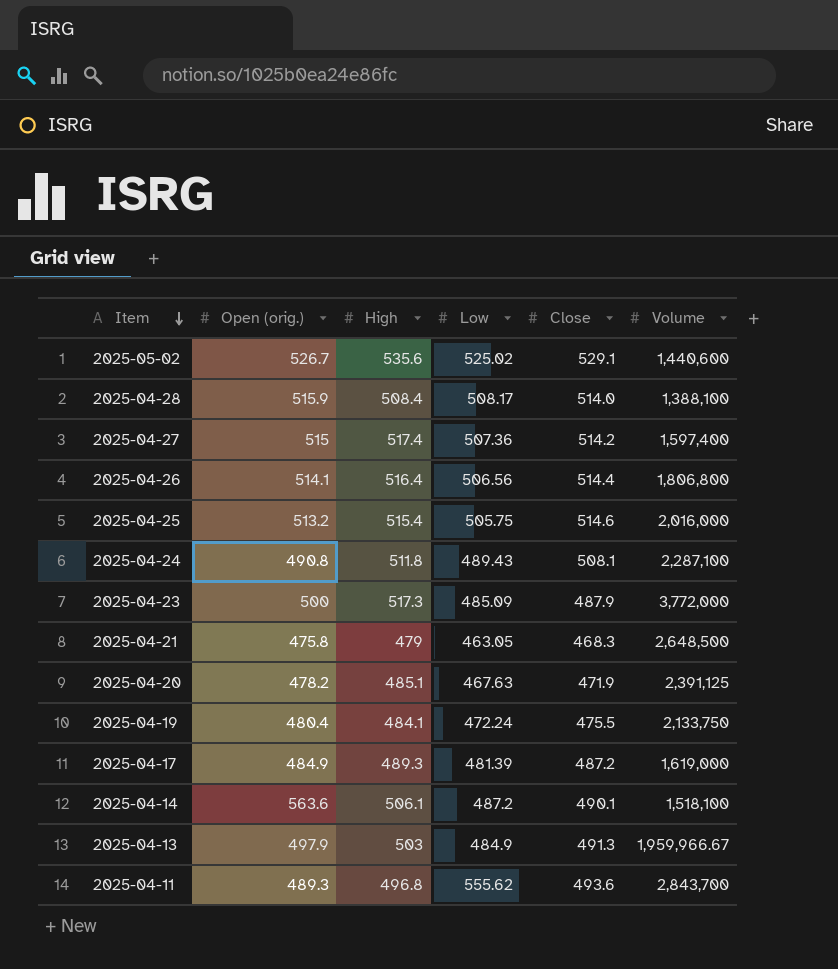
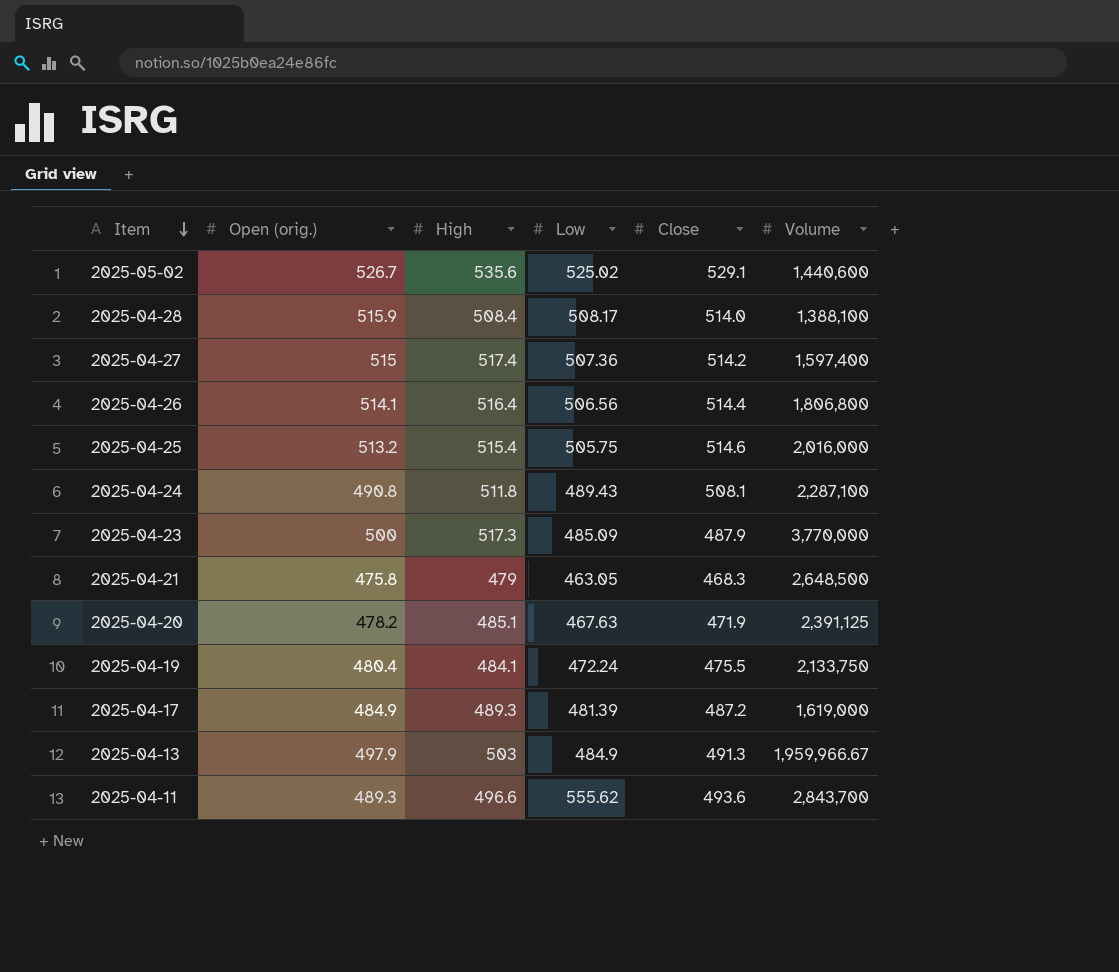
row 2025-04-14: 563.6 | 506.1 | 487.2 | 490.1 | 1,518,100 -> none
2025-04-23 | Volume: 3,772,000 -> 3,770,000
2025-04-11 | High: 496.8 -> 496.6

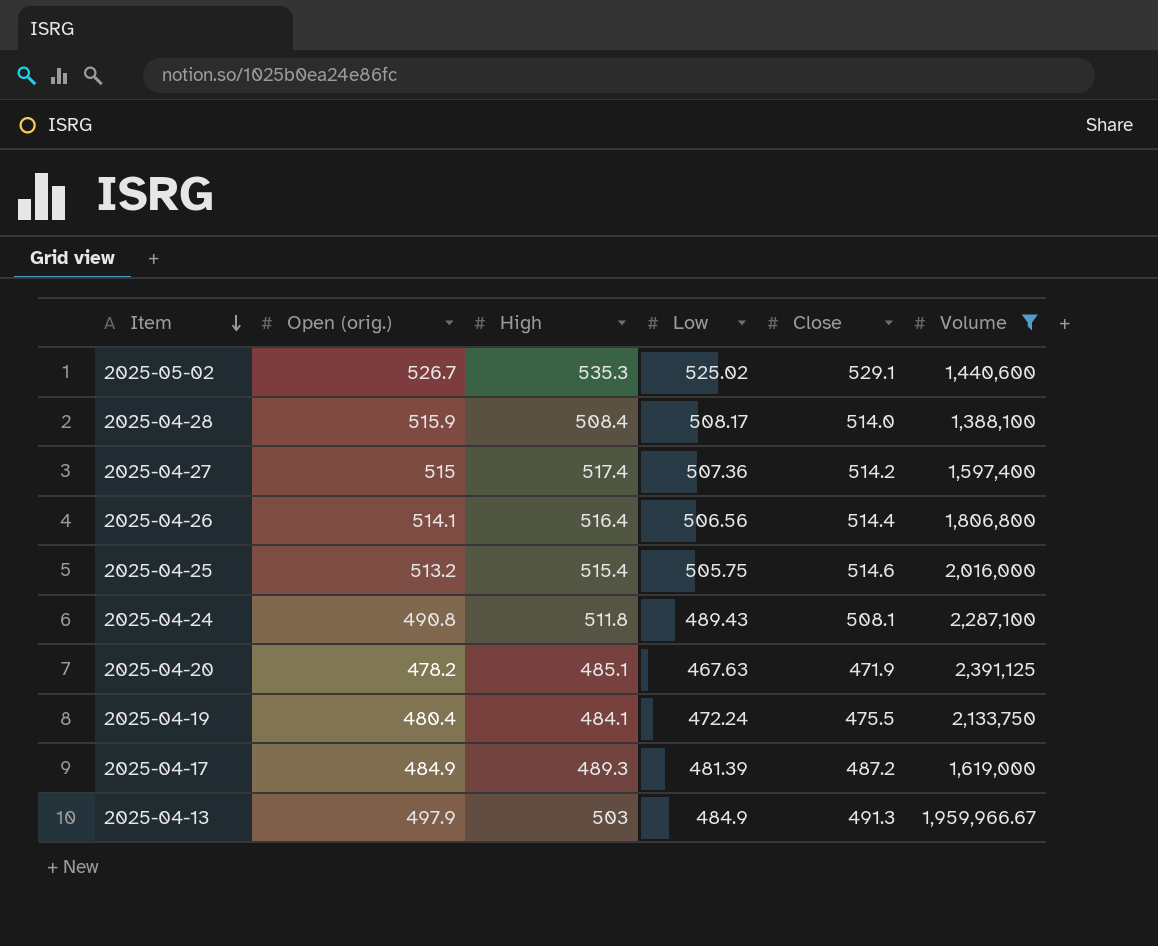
filter: none -> Volume <= 2,391,125
2025-05-02 | High: 535.6 -> 535.3

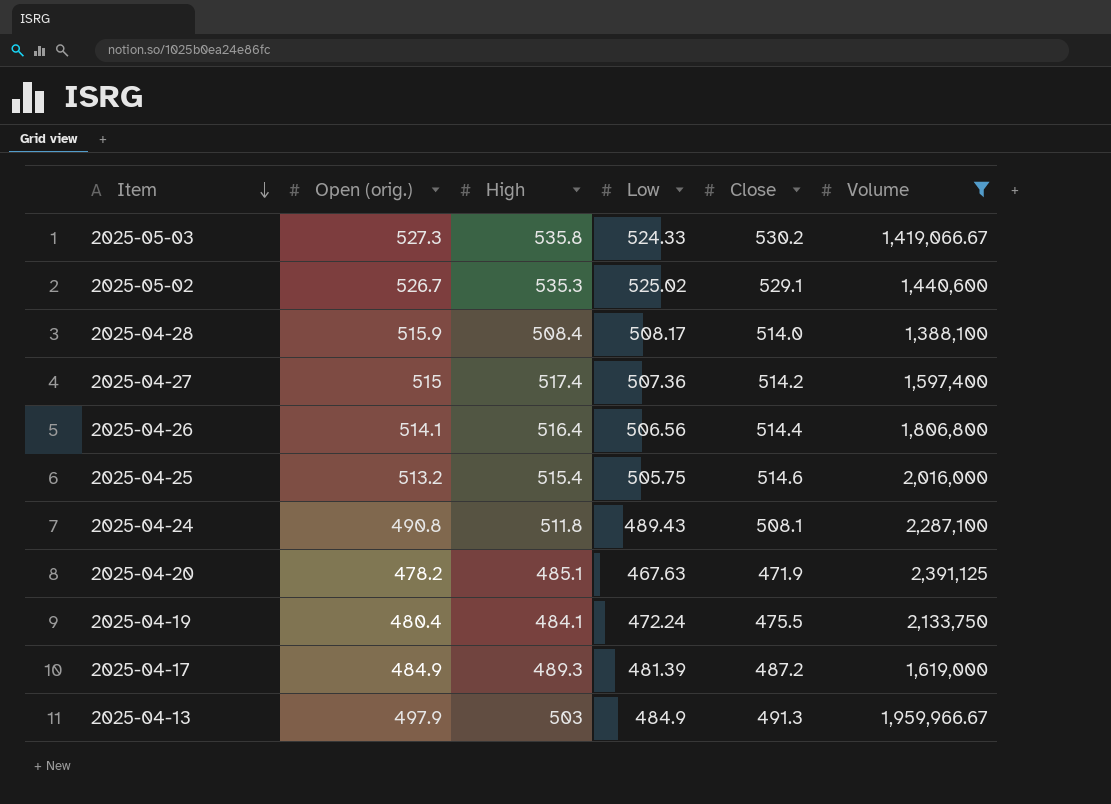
row 2025-05-03: none -> 527.3 | 535.8 | 524.33 | 530.2 | 1,419,066.67

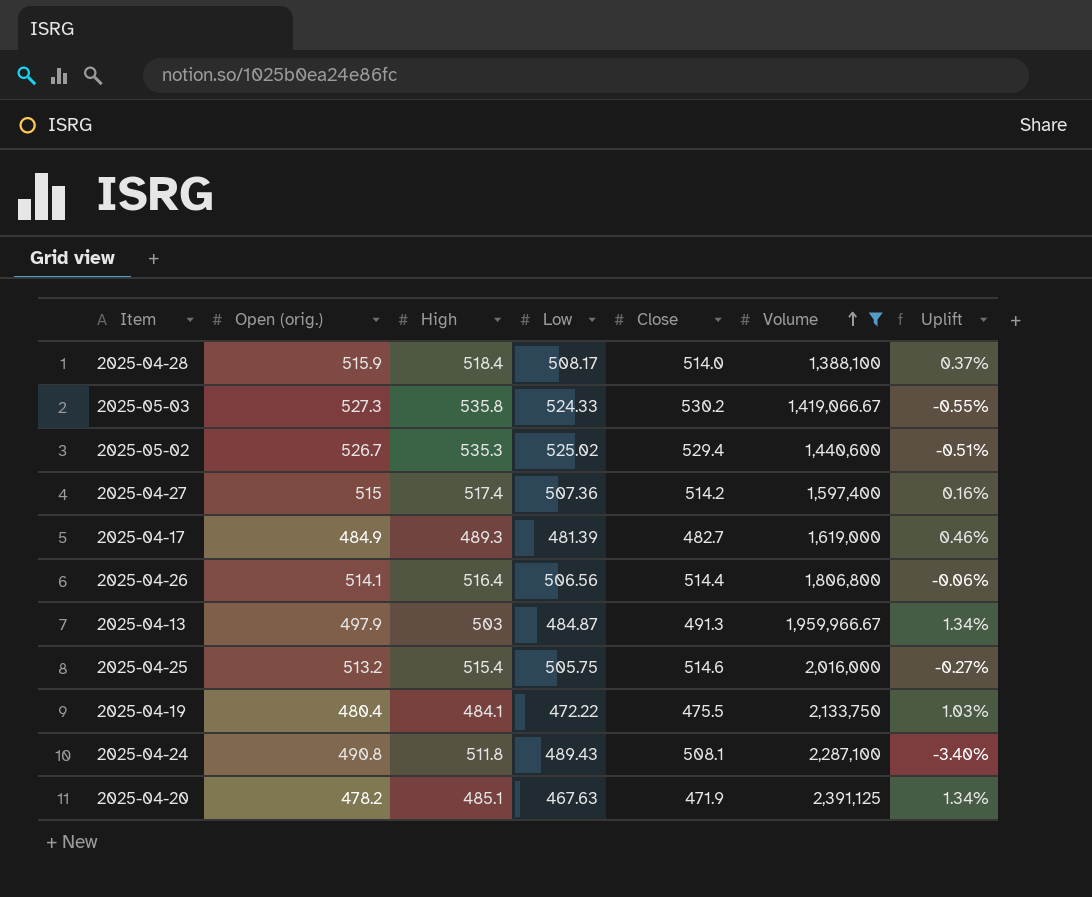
row order: Item descending -> Volume ascending
column Uplift | formula: none -> ([Open (orig.)] - [Close]) / [Close]
2025-04-28 | High: 508.4 -> 518.4
2025-05-02 | Close: 529.1 -> 529.4
2025-04-17 | Close: 487.2 -> 482.7
2025-04-13 | Low: 484.9 -> 484.87
2025-04-19 | Low: 472.24 -> 472.22

